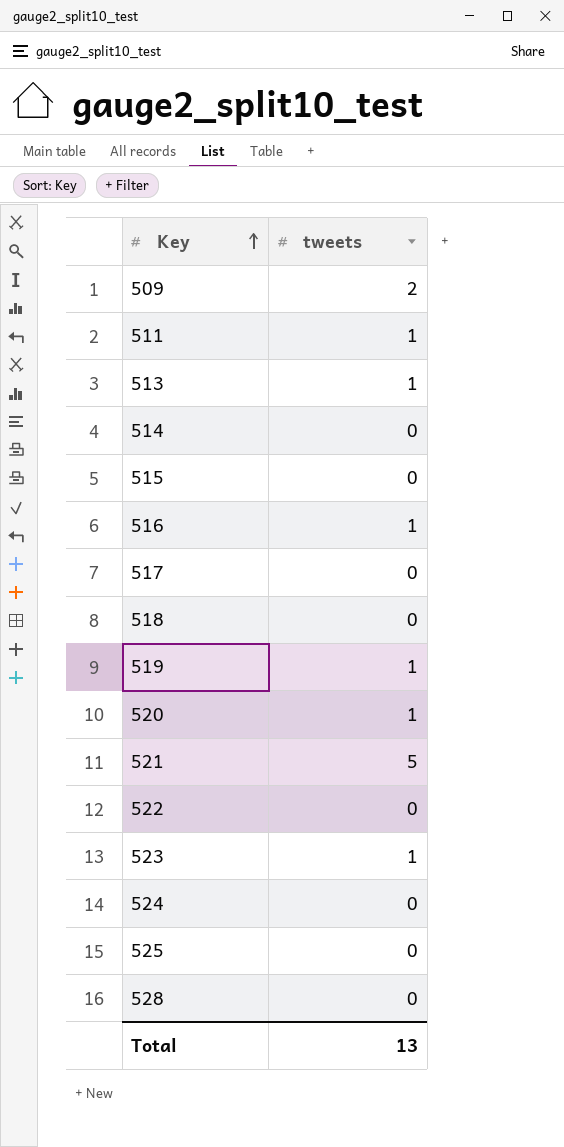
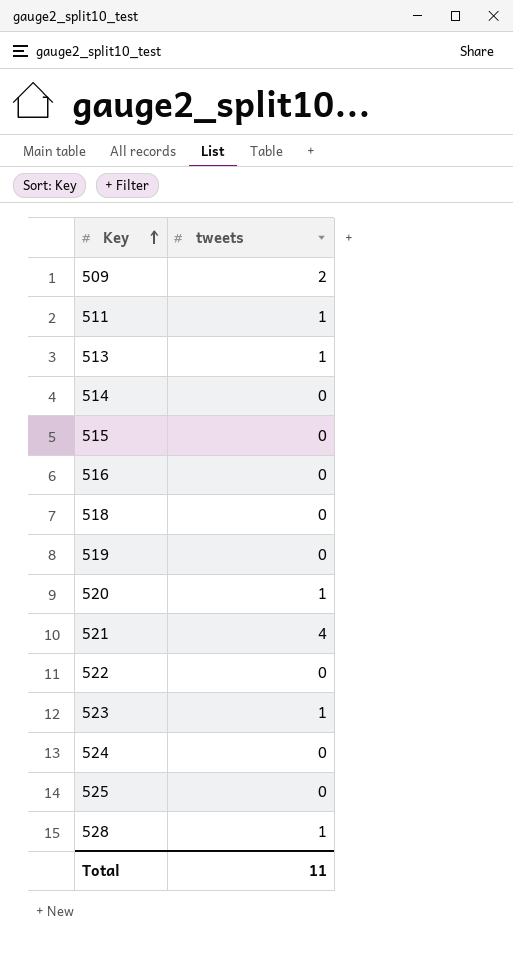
row 517: 0 -> none
516 | tweets: 1 -> 0
519 | tweets: 1 -> 0
521 | tweets: 5 -> 4
528 | tweets: 0 -> 1
Total | tweets: 13 -> 11

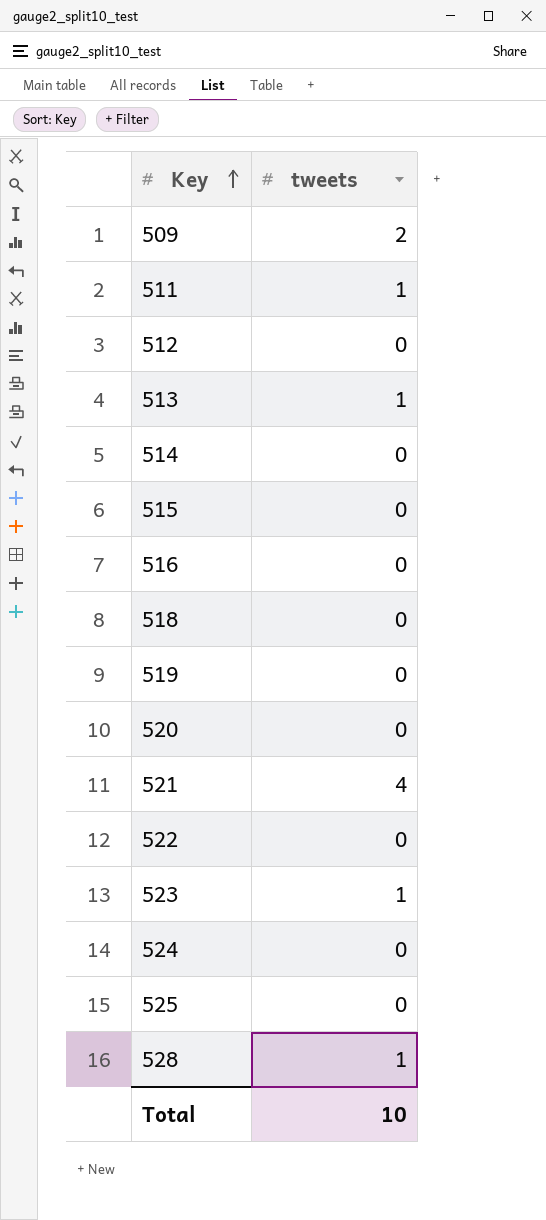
row 512: none -> 0
520 | tweets: 1 -> 0
Total | tweets: 11 -> 10

